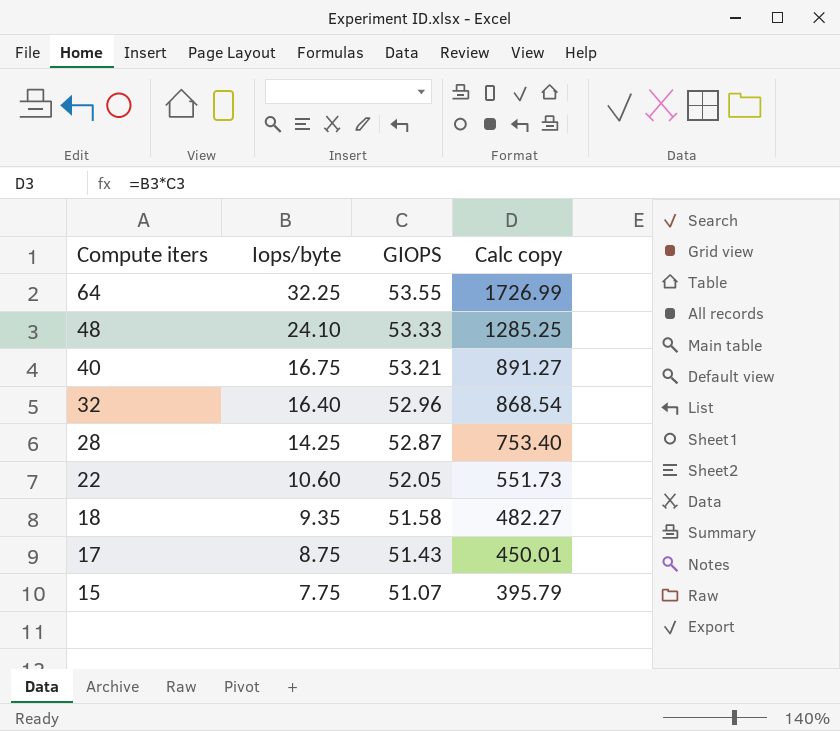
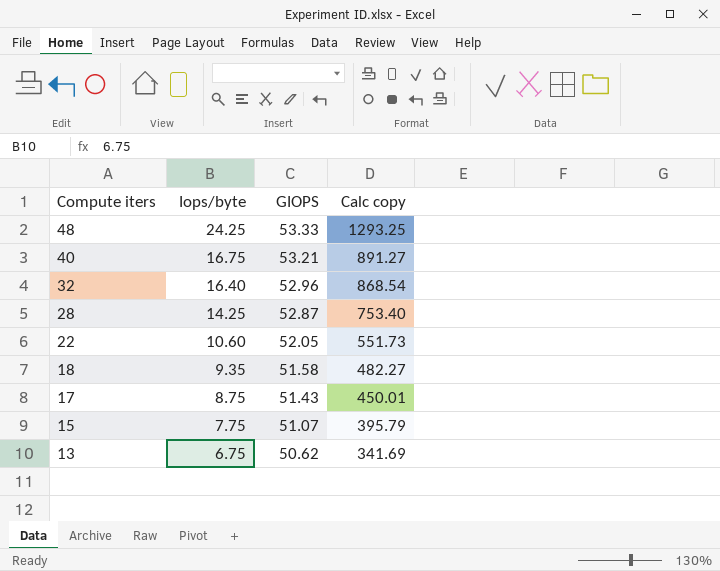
row 64: 32.25 | 53.55 | 1726.99 -> none
48 | Iops/byte: 24.10 -> 24.25
48 | Calc copy: 1285.25 -> 1293.25
row 13: none -> 6.75 | 50.62 | 341.69

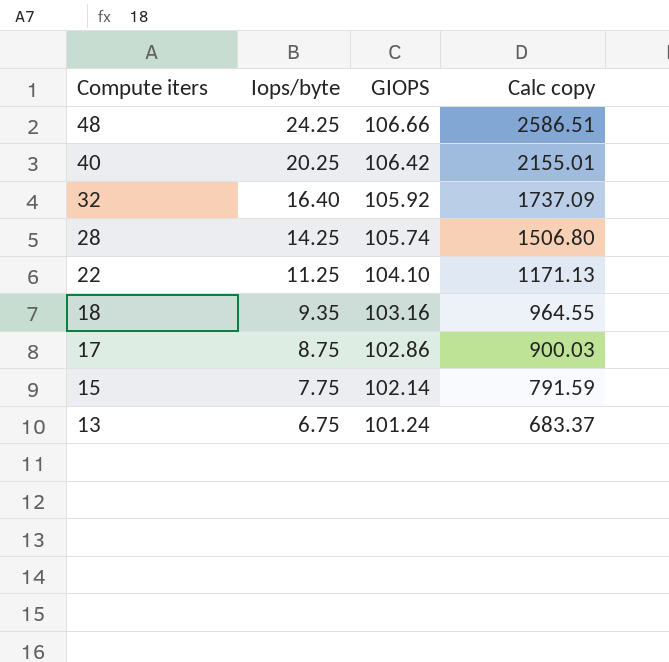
48 | GIOPS: 53.33 -> 106.66
48 | Calc copy: 1293.25 -> 2586.51
40 | Iops/byte: 16.75 -> 20.25
40 | GIOPS: 53.21 -> 106.42
40 | Calc copy: 891.27 -> 2155.01
32 | GIOPS: 52.96 -> 105.92
32 | Calc copy: 868.54 -> 1737.09
28 | GIOPS: 52.87 -> 105.74
28 | Calc copy: 753.40 -> 1506.80
22 | Iops/byte: 10.60 -> 11.25
22 | GIOPS: 52.05 -> 104.10
22 | Calc copy: 551.73 -> 1171.13
18 | GIOPS: 51.58 -> 103.16
18 | Calc copy: 482.27 -> 964.55
17 | GIOPS: 51.43 -> 102.86
17 | Calc copy: 450.01 -> 900.03
15 | GIOPS: 51.07 -> 102.14
15 | Calc copy: 395.79 -> 791.59
13 | GIOPS: 50.62 -> 101.24
13 | Calc copy: 341.69 -> 683.37

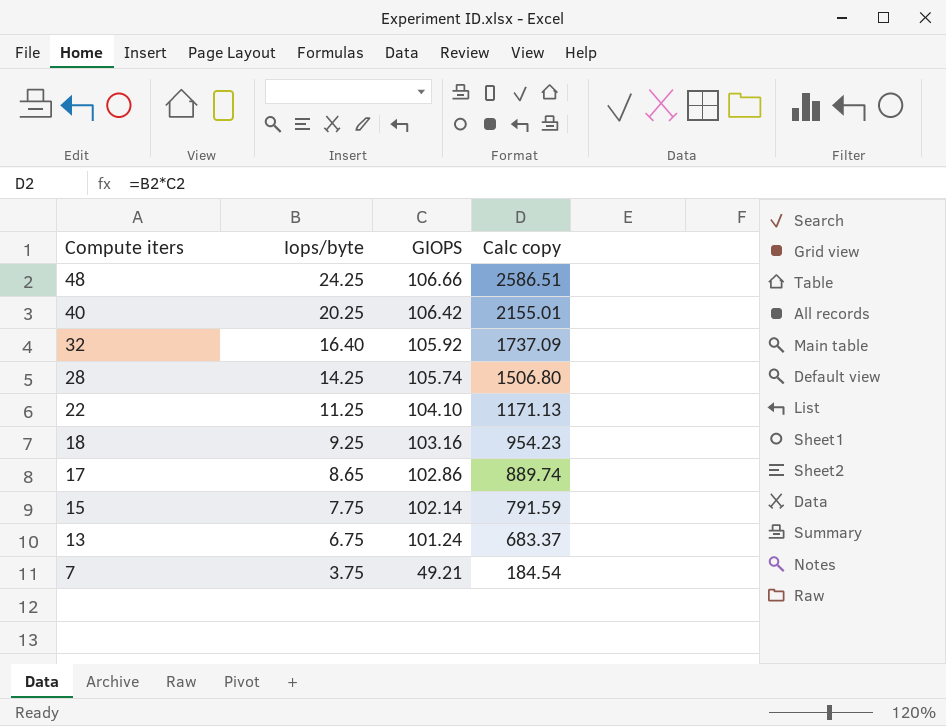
18 | Iops/byte: 9.35 -> 9.25
18 | Calc copy: 964.55 -> 954.23
17 | Iops/byte: 8.75 -> 8.65
17 | Calc copy: 900.03 -> 889.74
row 7: none -> 3.75 | 49.21 | 184.54

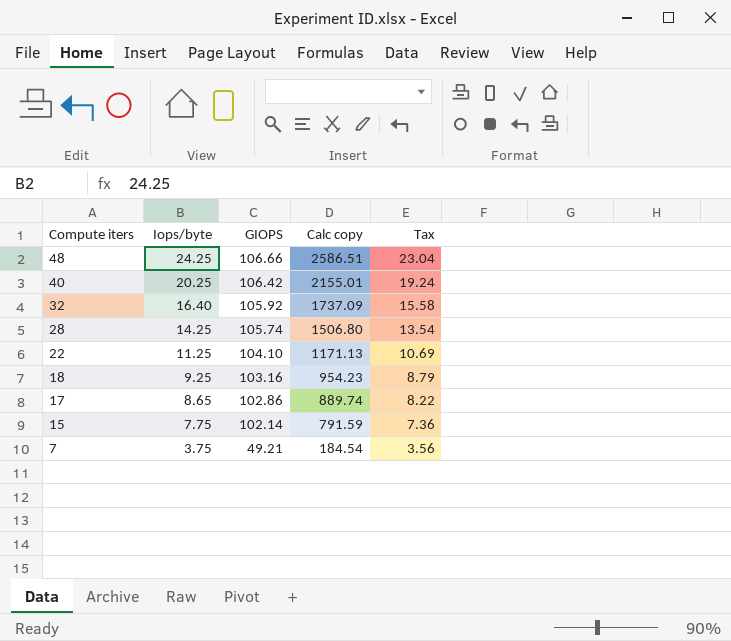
column Tax | formula: none -> [Iops/byte] * 0.95
row 13: 6.75 | 101.24 | 683.37 -> none

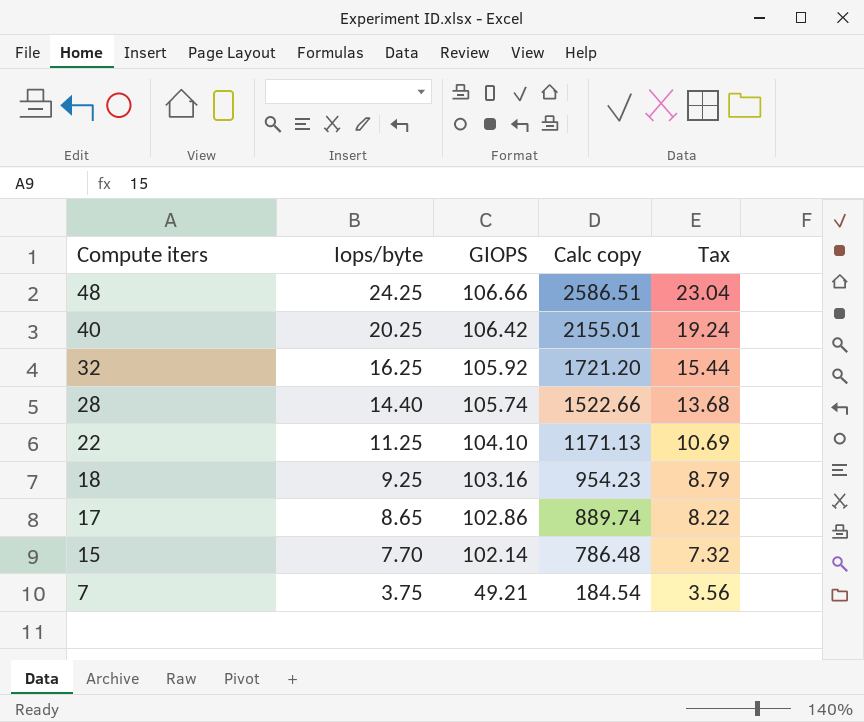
32 | Iops/byte: 16.40 -> 16.25
32 | Calc copy: 1737.09 -> 1721.20
32 | Tax: 15.58 -> 15.44
28 | Iops/byte: 14.25 -> 14.40
28 | Calc copy: 1506.80 -> 1522.66
28 | Tax: 13.54 -> 13.68
15 | Iops/byte: 7.75 -> 7.70
15 | Calc copy: 791.59 -> 786.48
15 | Tax: 7.36 -> 7.32

